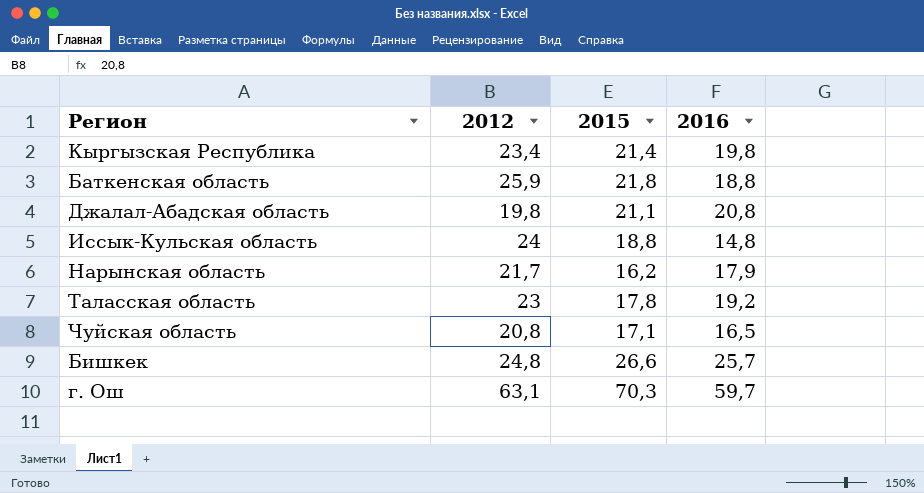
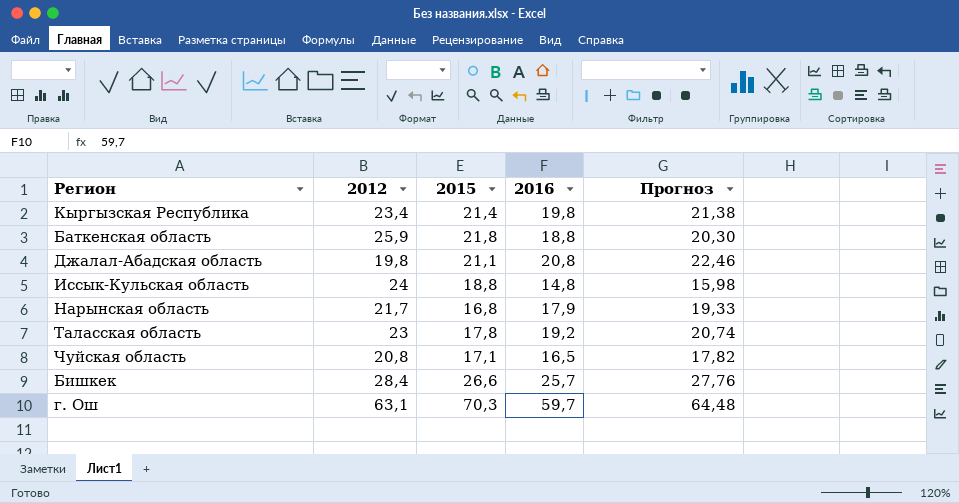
column Прогноз | formula: none -> [2016] * 1,08
Нарынская область | 2015: 16,2 -> 16,8
Бишкек | 2012: 24,8 -> 28,4

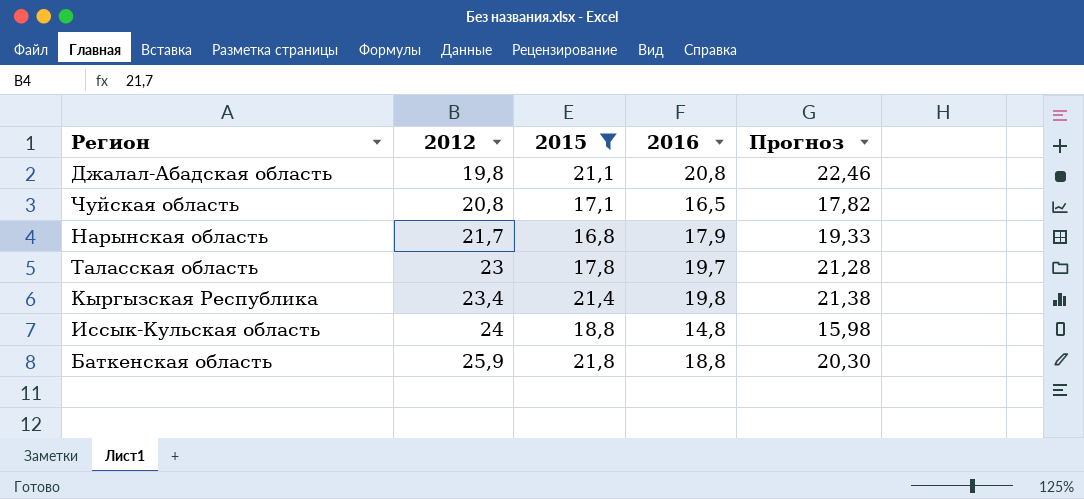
filter: none -> 2015 <= 21,8
row order: none -> 2012 ascending
Таласская область | 2016: 19,2 -> 19,7
Таласская область | Прогноз: 20,74 -> 21,28

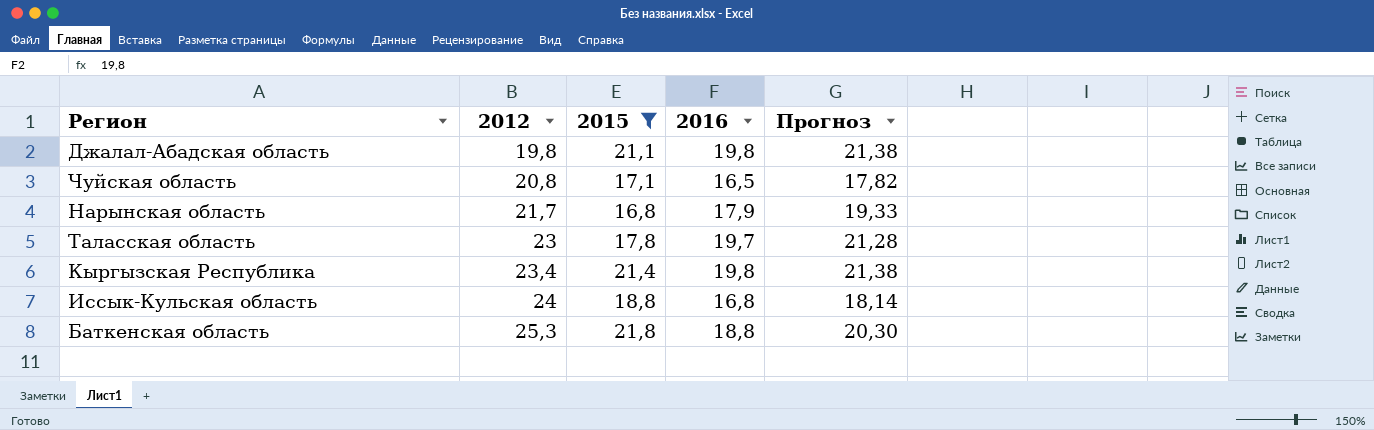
Джалал-Абадская область | 2016: 20,8 -> 19,8
Джалал-Абадская область | Прогноз: 22,46 -> 21,38
Иссык-Кульская область | 2016: 14,8 -> 16,8
Иссык-Кульская область | Прогноз: 15,98 -> 18,14
Баткенская область | 2012: 25,9 -> 25,3

